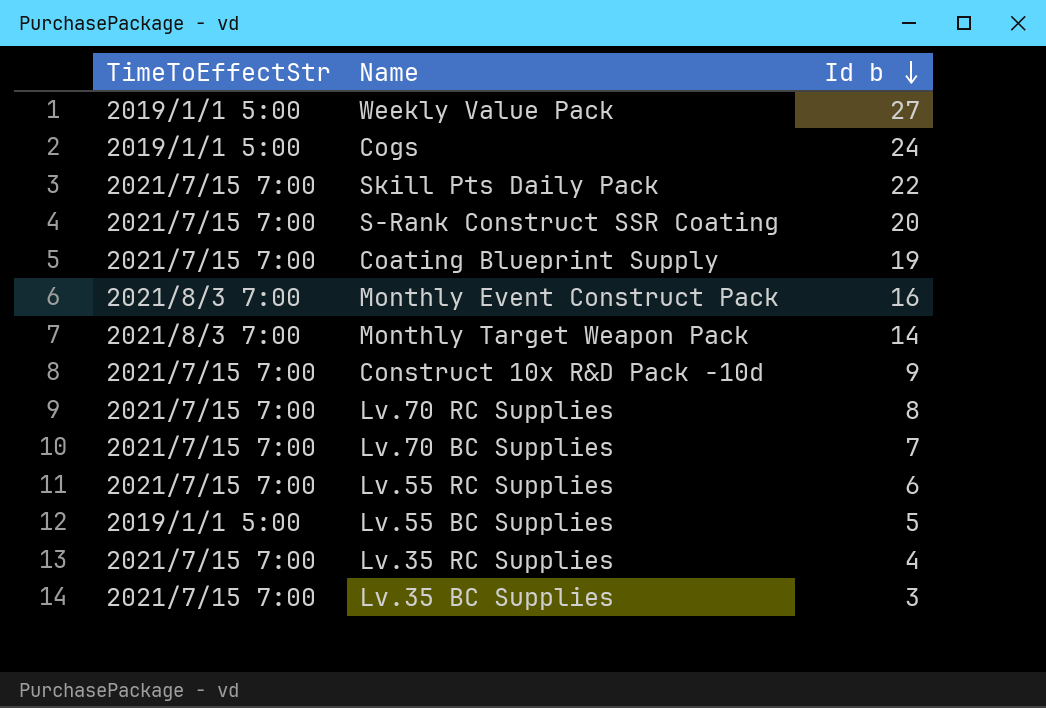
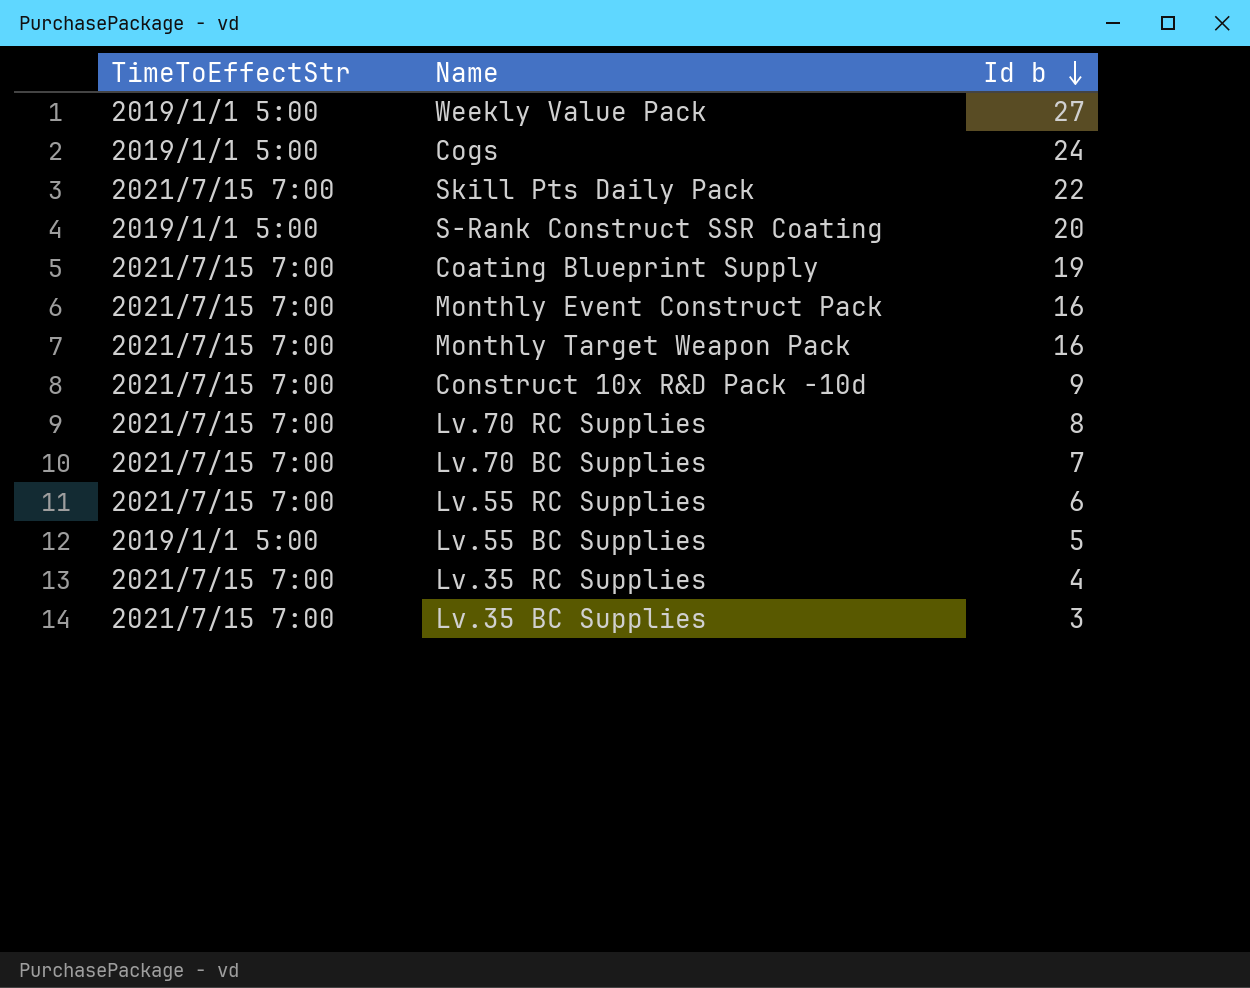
S-Rank Construct SSR Coating | TimeToEffectStr: 2021/7/15 7:00 -> 2019/1/1 5:00
Monthly Event Construct Pack | TimeToEffectStr: 2021/8/3 7:00 -> 2021/7/15 7:00
Monthly Target Weapon Pack | TimeToEffectStr: 2021/8/3 7:00 -> 2021/7/15 7:00
Monthly Target Weapon Pack | Id b: 14 -> 16

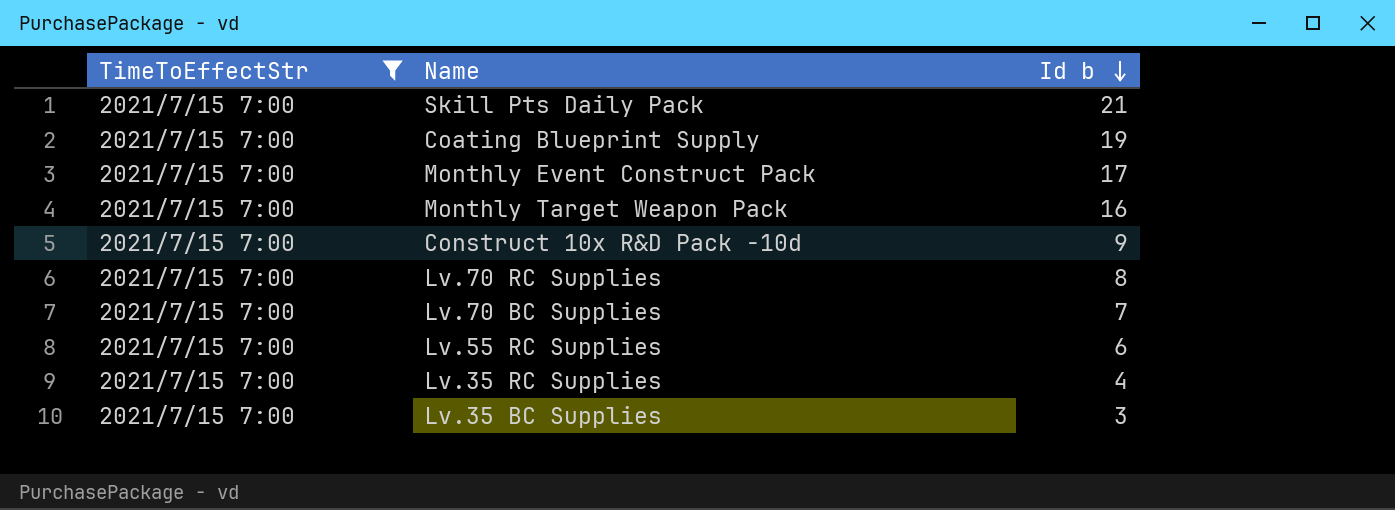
filter: none -> TimeToEffectStr = 2021/7/15 7:00
Skill Pts Daily Pack | Id b: 22 -> 21
Monthly Event Construct Pack | Id b: 16 -> 17

